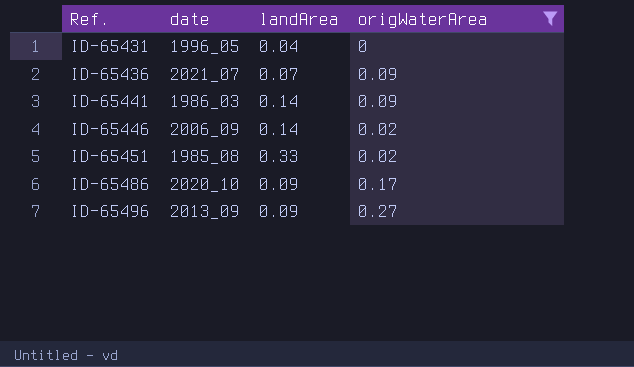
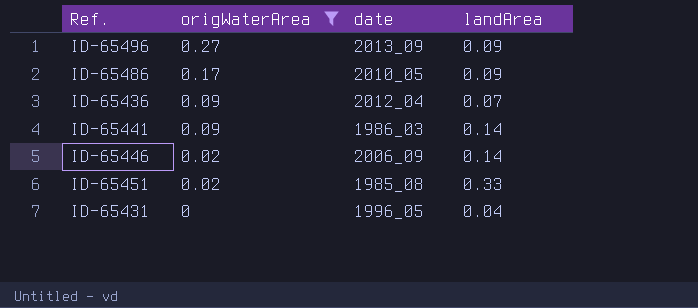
row order: Ref. ascending -> origWaterArea descending
column origWaterArea | position: 4 -> 2
ID-65486 | date: 2020_10 -> 2010_05
ID-65436 | date: 2021_07 -> 2012_04

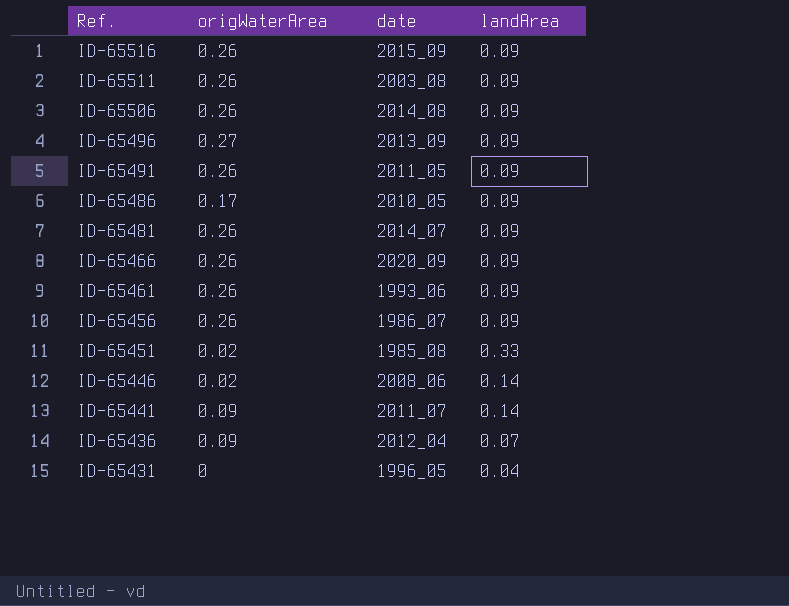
filter: origWaterArea != 0.26 -> none
row order: origWaterArea descending -> Ref. descending
ID-65446 | date: 2006_09 -> 2008_06
ID-65441 | date: 1986_03 -> 2011_07

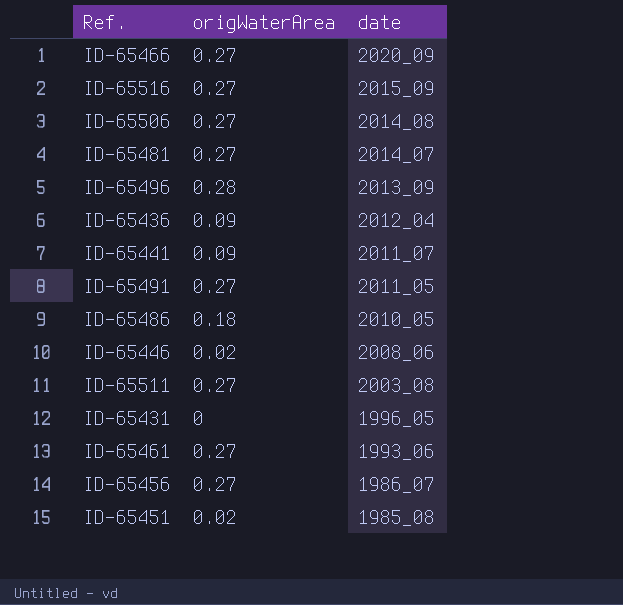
row order: Ref. descending -> date descending
column landArea | position: 4 -> none
ID-65466 | origWaterArea: 0.26 -> 0.27
ID-65516 | origWaterArea: 0.26 -> 0.27
ID-65506 | origWaterArea: 0.26 -> 0.27
ID-65481 | origWaterArea: 0.26 -> 0.27
ID-65496 | origWaterArea: 0.27 -> 0.28
ID-65491 | origWaterArea: 0.26 -> 0.27
ID-65486 | origWaterArea: 0.17 -> 0.18
ID-65511 | origWaterArea: 0.26 -> 0.27
ID-65461 | origWaterArea: 0.26 -> 0.27
ID-65456 | origWaterArea: 0.26 -> 0.27

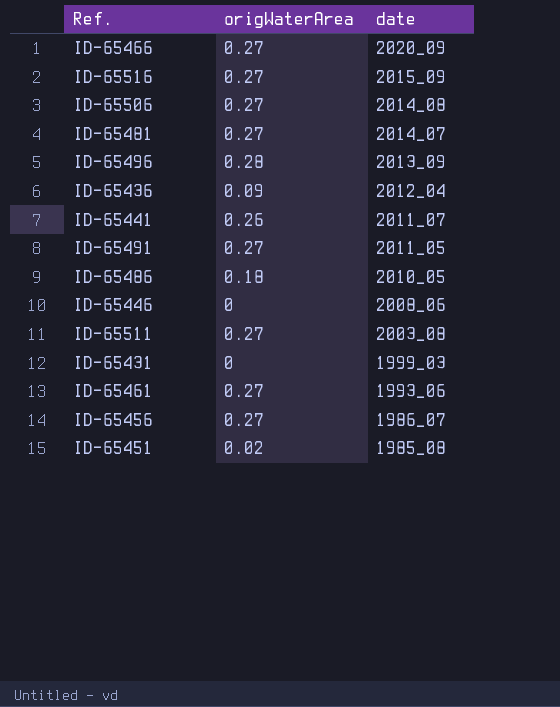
ID-65441 | origWaterArea: 0.09 -> 0.26
ID-65446 | origWaterArea: 0.02 -> 0
ID-65431 | date: 1996_05 -> 1999_03

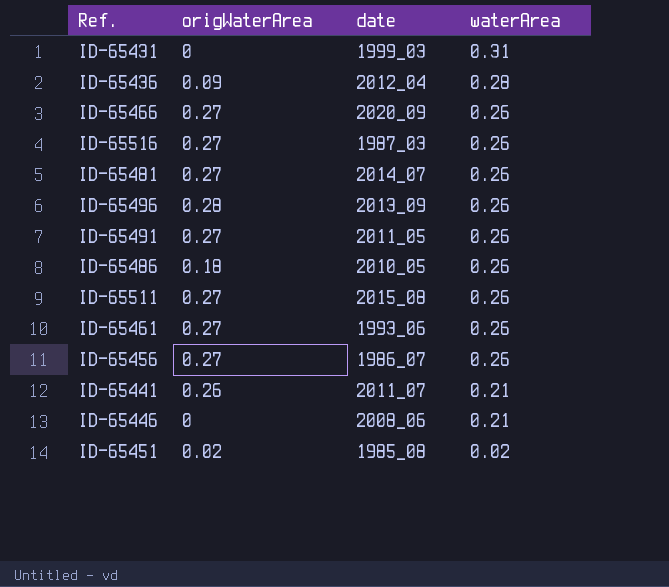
row order: date descending -> waterArea descending
column waterArea | position: none -> 4
row ID-65506: 0.27 | 2014_08 -> none
ID-65516 | date: 2015_09 -> 1987_03
ID-65511 | date: 2003_08 -> 2015_08

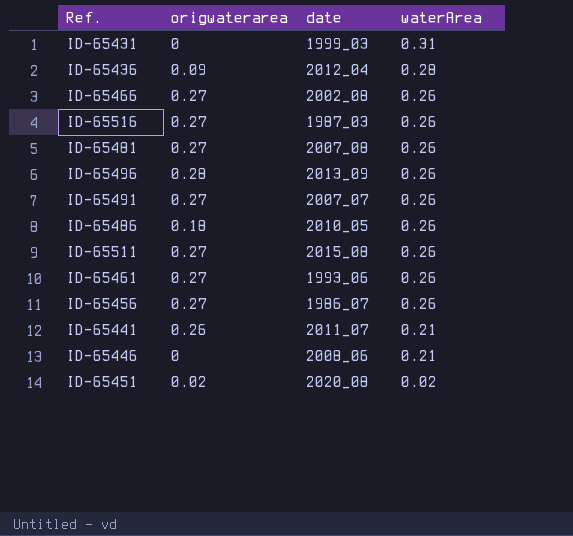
column name: origWaterArea -> origwaterarea
ID-65466 | date: 2020_09 -> 2002_08
ID-65481 | date: 2014_07 -> 2007_08
ID-65491 | date: 2011_05 -> 2007_07
ID-65451 | date: 1985_08 -> 2020_08

